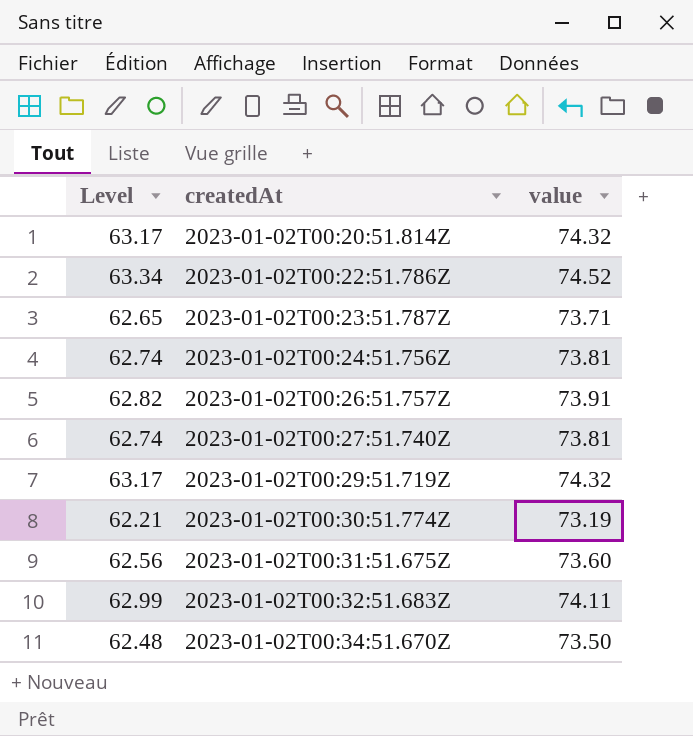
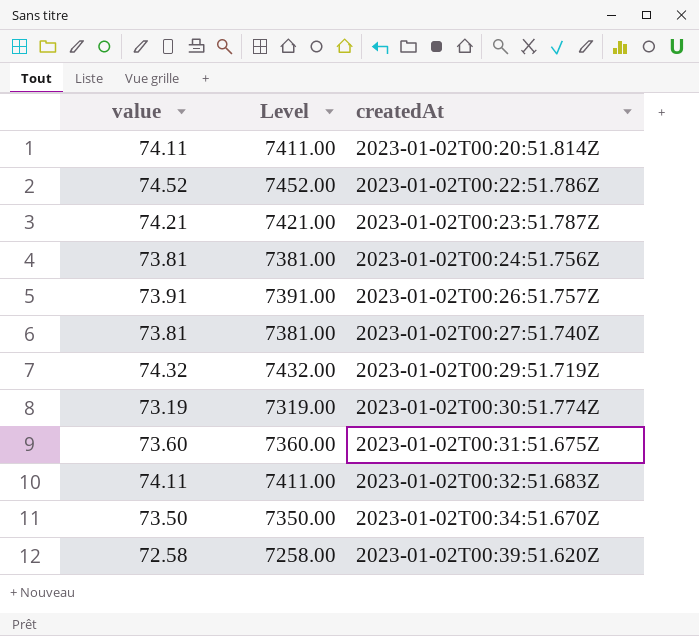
column value | position: 3 -> 1
column Level | formula: [value] * 0.85 -> [value] * 100
2023-01-02T00:20:51.814Z | value: 74.32 -> 74.11
2023-01-02T00:23:51.787Z | value: 73.71 -> 74.21
row 2023-01-02T00:39:51.620Z: none -> 72.58 | 7258.00

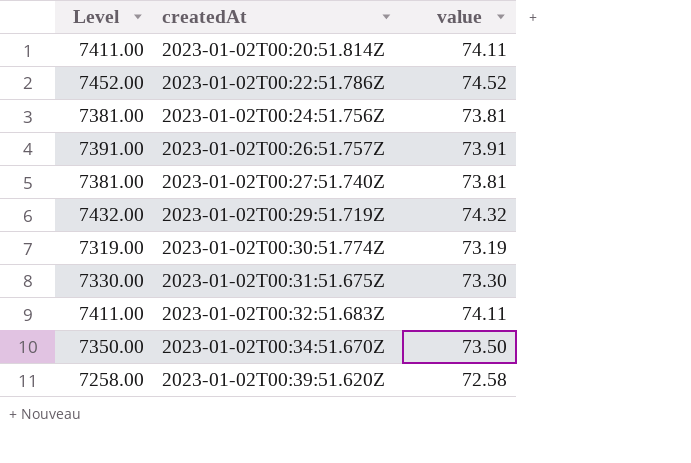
column value | position: 1 -> 3
row 2023-01-02T00:23:51.787Z: 74.21 | 7421.00 -> none
2023-01-02T00:31:51.675Z | Level: 7360.00 -> 7330.00
2023-01-02T00:31:51.675Z | value: 73.60 -> 73.30

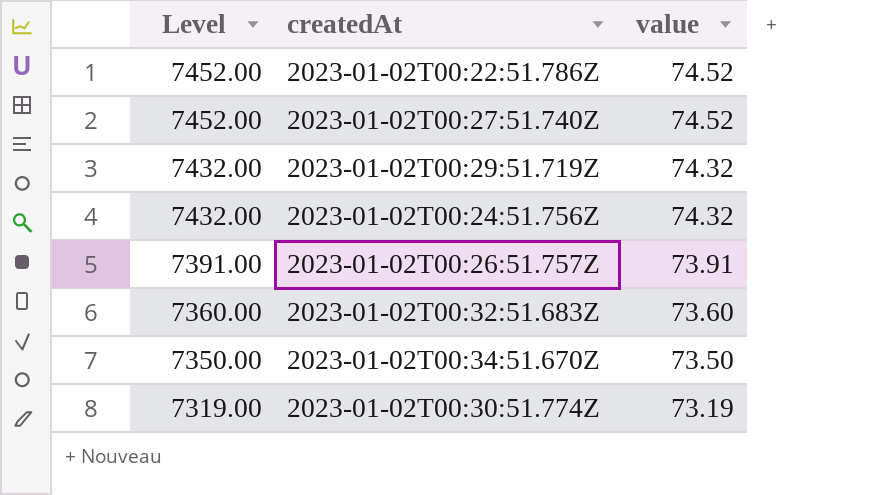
row order: createdAt ascending -> Level descending
row 2023-01-02T00:20:51.814Z: 7411.00 | 74.11 -> none
row 2023-01-02T00:31:51.675Z: 7330.00 | 73.30 -> none
row 2023-01-02T00:39:51.620Z: 7258.00 | 72.58 -> none
2023-01-02T00:27:51.740Z | Level: 7381.00 -> 7452.00
2023-01-02T00:27:51.740Z | value: 73.81 -> 74.52
2023-01-02T00:24:51.756Z | Level: 7381.00 -> 7432.00
2023-01-02T00:24:51.756Z | value: 73.81 -> 74.32
2023-01-02T00:32:51.683Z | Level: 7411.00 -> 7360.00
2023-01-02T00:32:51.683Z | value: 74.11 -> 73.60

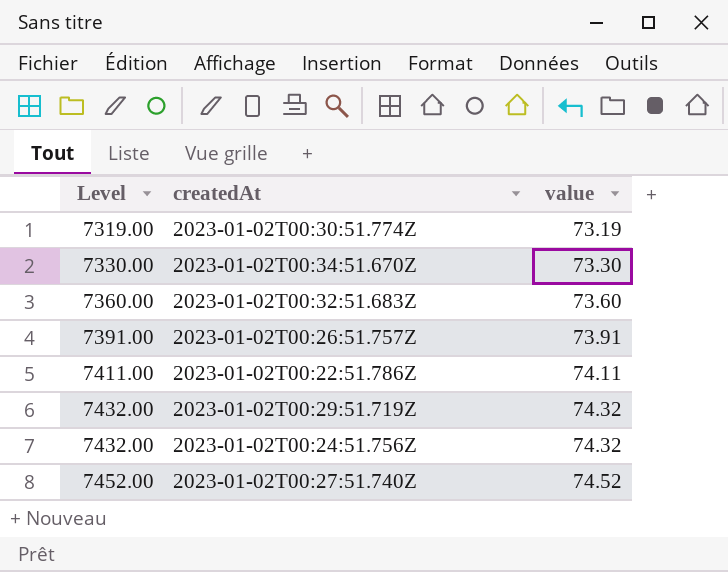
row order: Level descending -> Level ascending
2023-01-02T00:34:51.670Z | Level: 7350.00 -> 7330.00
2023-01-02T00:34:51.670Z | value: 73.50 -> 73.30
2023-01-02T00:22:51.786Z | Level: 7452.00 -> 7411.00
2023-01-02T00:22:51.786Z | value: 74.52 -> 74.11

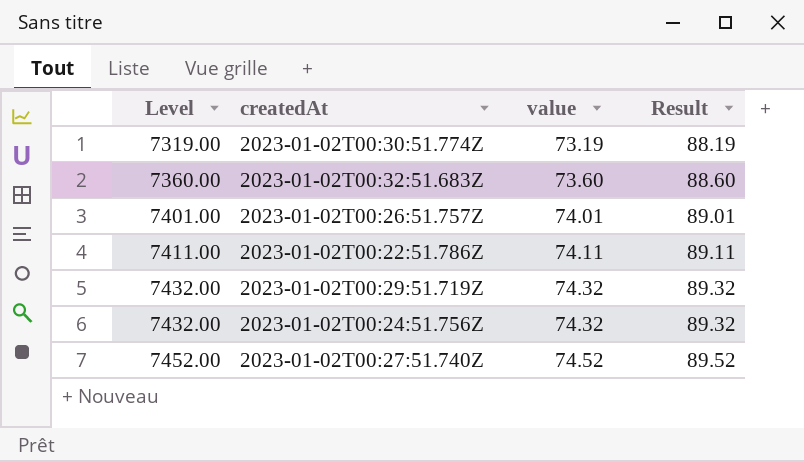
column Result | formula: none -> [value] + 15
row 2023-01-02T00:34:51.670Z: 7330.00 | 73.30 -> none
2023-01-02T00:26:51.757Z | Level: 7391.00 -> 7401.00
2023-01-02T00:26:51.757Z | value: 73.91 -> 74.01

